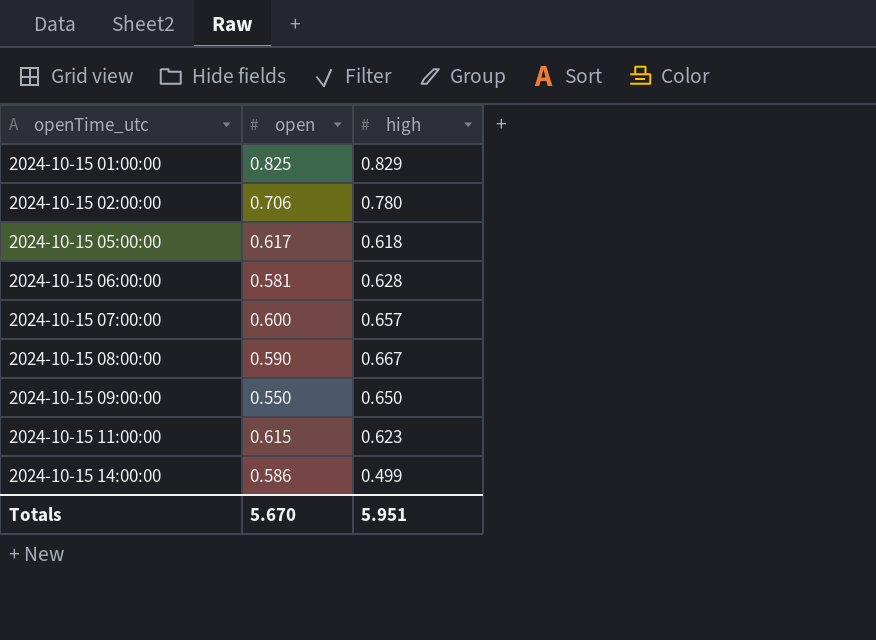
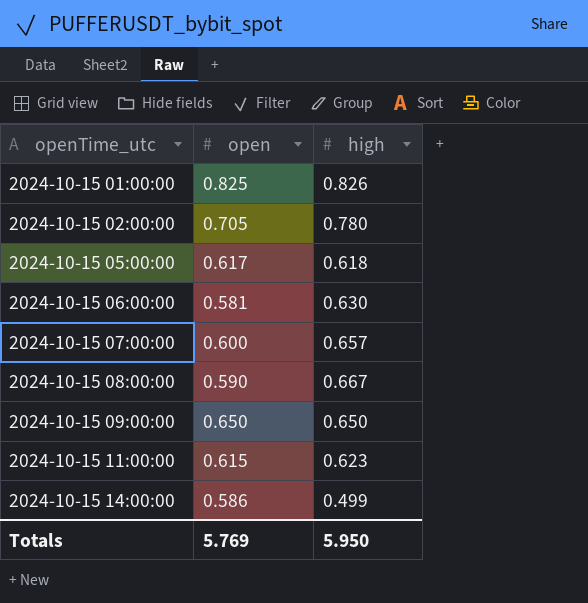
2024-10-15 01:00:00 | high: 0.829 -> 0.826
2024-10-15 02:00:00 | open: 0.706 -> 0.705
2024-10-15 06:00:00 | high: 0.628 -> 0.630
2024-10-15 09:00:00 | open: 0.550 -> 0.650
Totals | open: 5.670 -> 5.769
Totals | high: 5.951 -> 5.950

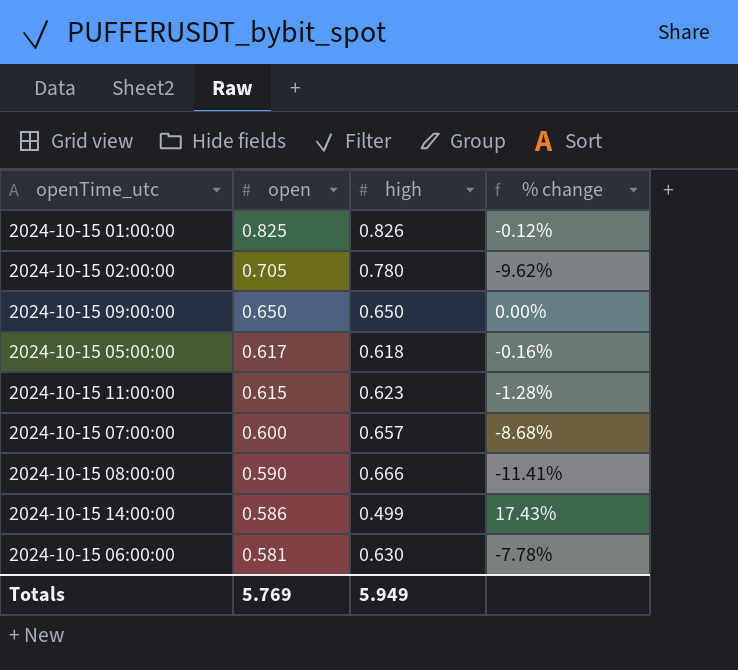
row order: openTime_utc ascending -> open descending
column % change | formula: none -> ([open] - [high]) / [high]
2024-10-15 08:00:00 | high: 0.667 -> 0.666
Totals | high: 5.950 -> 5.949

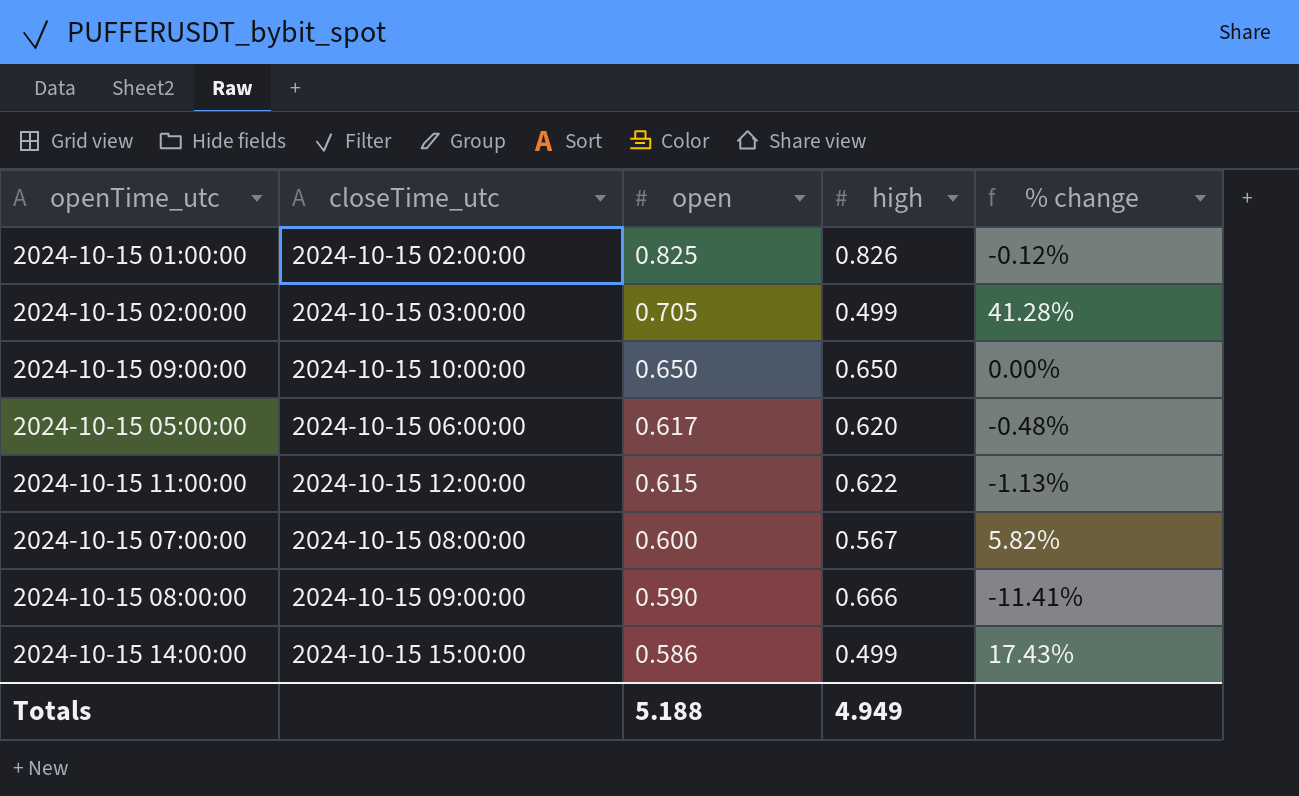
column closeTime_utc | position: none -> 2
row 2024-10-15 06:00:00: 0.581 | 0.630 | -7.78% -> none
2024-10-15 02:00:00 | high: 0.780 -> 0.499
2024-10-15 02:00:00 | % change: -9.62% -> 41.28%
2024-10-15 05:00:00 | high: 0.618 -> 0.620
2024-10-15 05:00:00 | % change: -0.16% -> -0.48%
2024-10-15 11:00:00 | high: 0.623 -> 0.622
2024-10-15 11:00:00 | % change: -1.28% -> -1.13%
2024-10-15 07:00:00 | high: 0.657 -> 0.567
2024-10-15 07:00:00 | % change: -8.68% -> 5.82%
Totals | open: 5.769 -> 5.188
Totals | high: 5.949 -> 4.949

